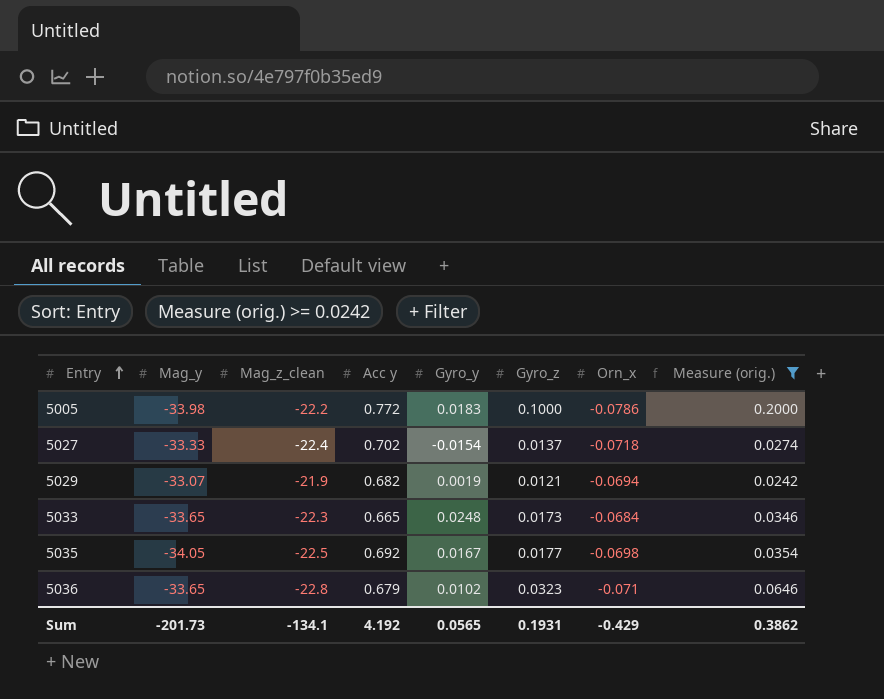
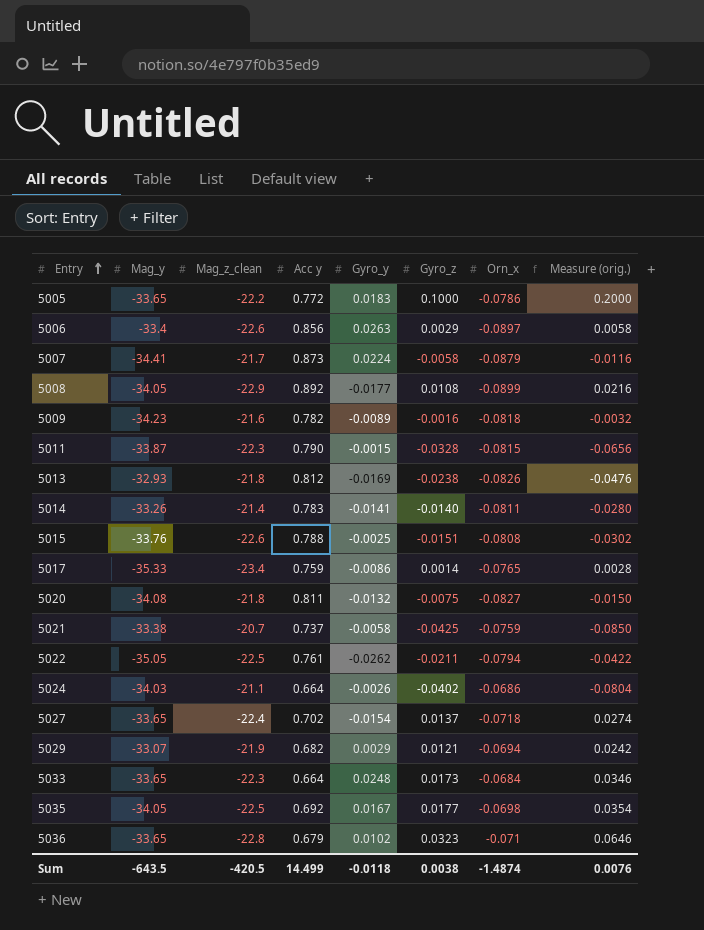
filter: Measure (orig.) >= 0.0242 -> none
5005 | Mag_y: -33.98 -> -33.65
5027 | Mag_y: -33.33 -> -33.65
5029 | Gyro_y: 0.0019 -> 0.0029
5033 | Acc y: 0.665 -> 0.664
Sum | Mag_y: -201.73 -> -643.5
Sum | Mag_z_clean: -134.1 -> -420.5
Sum | Acc y: 4.192 -> 14.499
Sum | Gyro_y: 0.0565 -> -0.0118
Sum | Gyro_z: 0.1931 -> 0.0038
Sum | Orn_x: -0.429 -> -1.4874
Sum | Measure (orig.): 0.3862 -> 0.0076

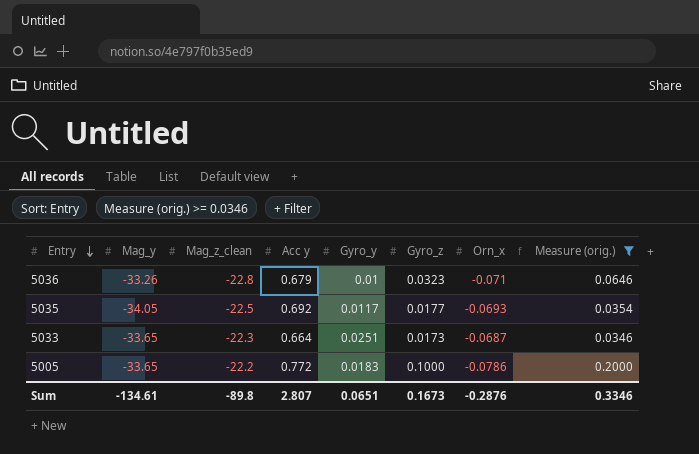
filter: none -> Measure (orig.) >= 0.0346
row order: Entry ascending -> Entry descending
5036 | Mag_y: -33.65 -> -33.26
5036 | Gyro_y: 0.0102 -> 0.01
5035 | Gyro_y: 0.0167 -> 0.0117
5035 | Orn_x: -0.0698 -> -0.0693
5033 | Gyro_y: 0.0248 -> 0.0251
5033 | Orn_x: -0.0684 -> -0.0687
Sum | Mag_y: -643.5 -> -134.61
Sum | Mag_z_clean: -420.5 -> -89.8
Sum | Acc y: 14.499 -> 2.807
Sum | Gyro_y: -0.0118 -> 0.0651
Sum | Gyro_z: 0.0038 -> 0.1673
Sum | Orn_x: -1.4874 -> -0.2876
Sum | Measure (orig.): 0.0076 -> 0.3346

